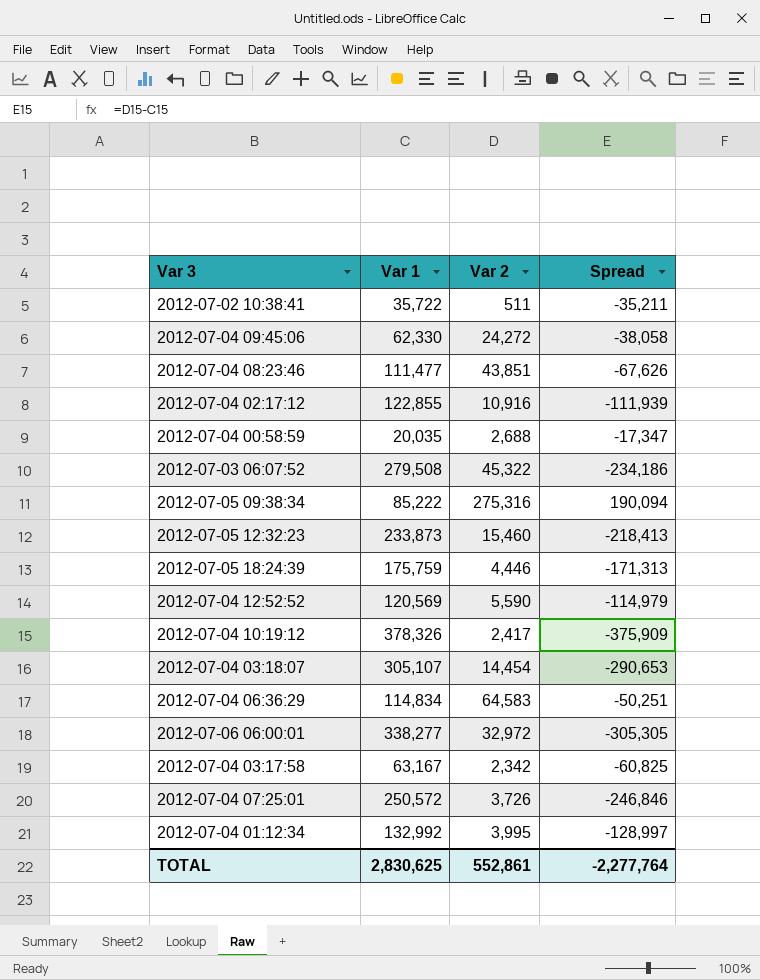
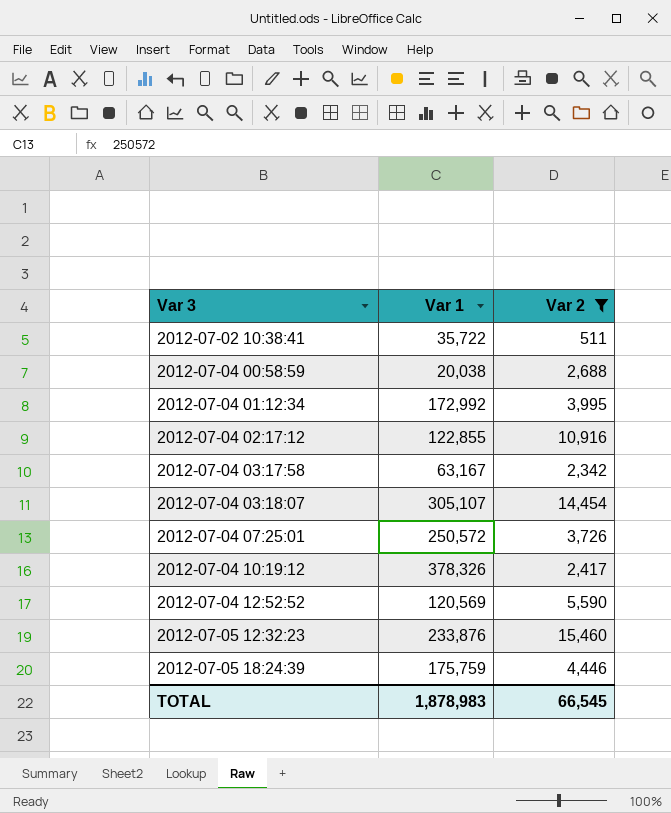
filter: none -> Var 2 <= 15,460
row order: none -> Var 3 ascending
column Spread | formula: [Var 2] - [Var 1] -> none
2012-07-04 00:58:59 | Var 1: 20,035 -> 20,038
2012-07-04 01:12:34 | Var 1: 132,992 -> 172,992
2012-07-05 12:32:23 | Var 1: 233,873 -> 233,876
TOTAL | Var 1: 2,830,625 -> 1,878,983
TOTAL | Var 2: 552,861 -> 66,545

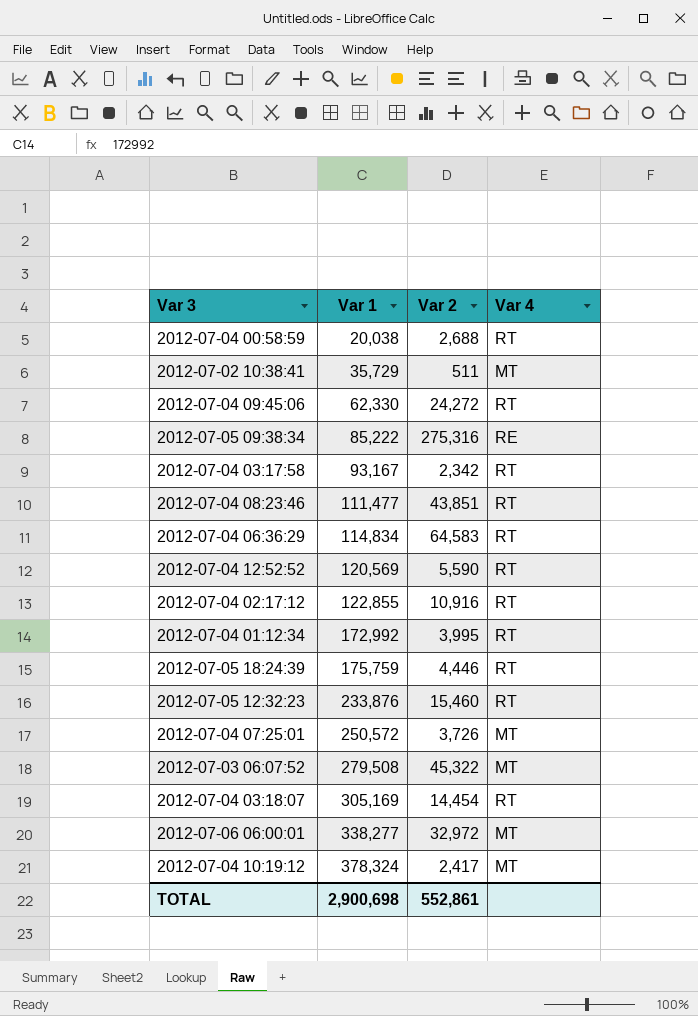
filter: Var 2 <= 15,460 -> none
row order: Var 3 ascending -> Var 1 ascending
column Var 4 | position: none -> 4
2012-07-02 10:38:41 | Var 1: 35,722 -> 35,729
2012-07-04 03:17:58 | Var 1: 63,167 -> 93,167
2012-07-04 03:18:07 | Var 1: 305,107 -> 305,169
2012-07-04 10:19:12 | Var 1: 378,326 -> 378,324
TOTAL | Var 1: 1,878,983 -> 2,900,698
TOTAL | Var 2: 66,545 -> 552,861

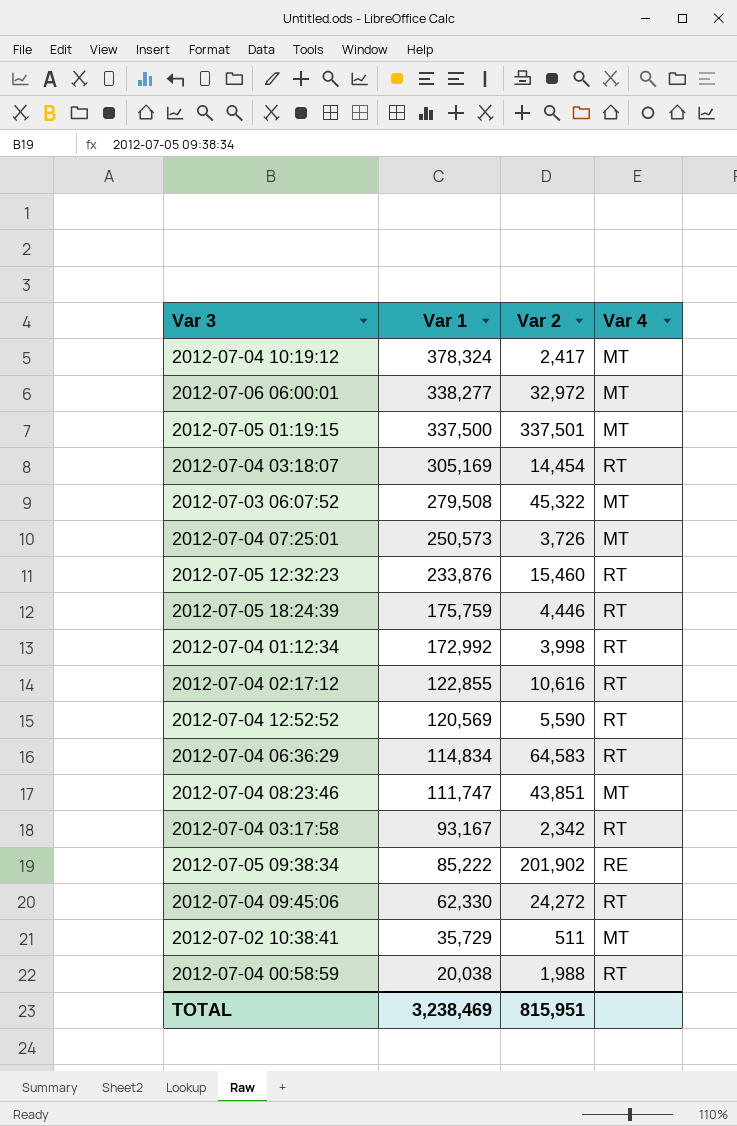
row order: Var 1 ascending -> Var 1 descending
row 2012-07-05 01:19:15: none -> 337,500 | 337,501 | MT
2012-07-04 07:25:01 | Var 1: 250,572 -> 250,573
2012-07-04 01:12:34 | Var 2: 3,995 -> 3,998
2012-07-04 02:17:12 | Var 2: 10,916 -> 10,616
2012-07-04 08:23:46 | Var 1: 111,477 -> 111,747
2012-07-04 08:23:46 | Var 4: RT -> MT
2012-07-05 09:38:34 | Var 2: 275,316 -> 201,902
2012-07-04 00:58:59 | Var 2: 2,688 -> 1,988
TOTAL | Var 1: 2,900,698 -> 3,238,469
TOTAL | Var 2: 552,861 -> 815,951

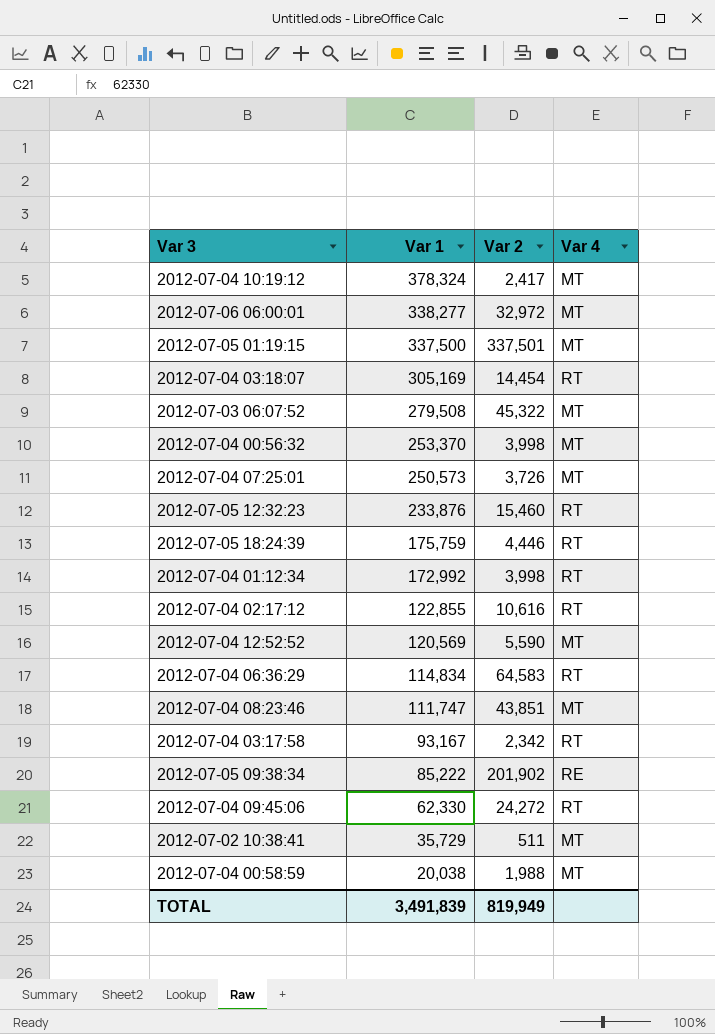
row 2012-07-04 00:56:32: none -> 253,370 | 3,998 | MT
2012-07-04 12:52:52 | Var 4: RT -> MT
2012-07-04 00:58:59 | Var 4: RT -> MT
TOTAL | Var 1: 3,238,469 -> 3,491,839
TOTAL | Var 2: 815,951 -> 819,949

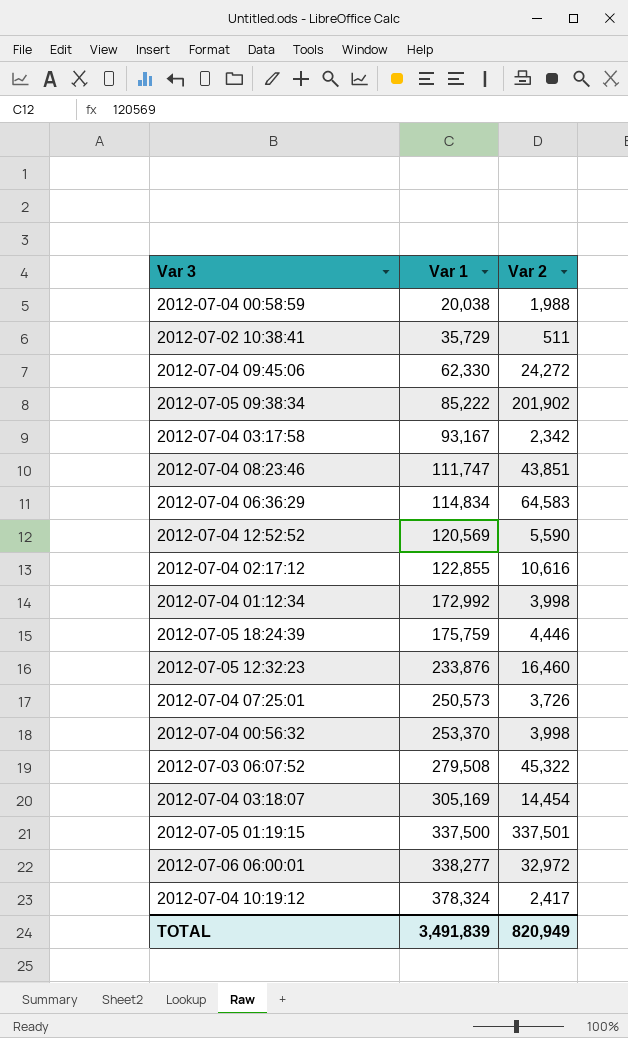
row order: Var 1 descending -> Var 1 ascending
column Var 4 | position: 4 -> none
2012-07-05 12:32:23 | Var 2: 15,460 -> 16,460
TOTAL | Var 2: 819,949 -> 820,949

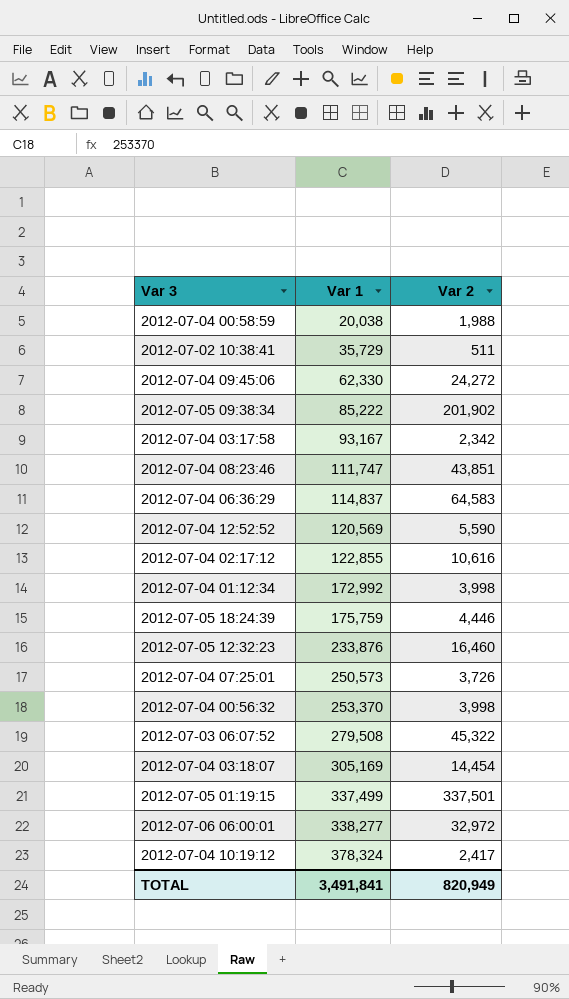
2012-07-04 06:36:29 | Var 1: 114,834 -> 114,837
2012-07-05 01:19:15 | Var 1: 337,500 -> 337,499
TOTAL | Var 1: 3,491,839 -> 3,491,841

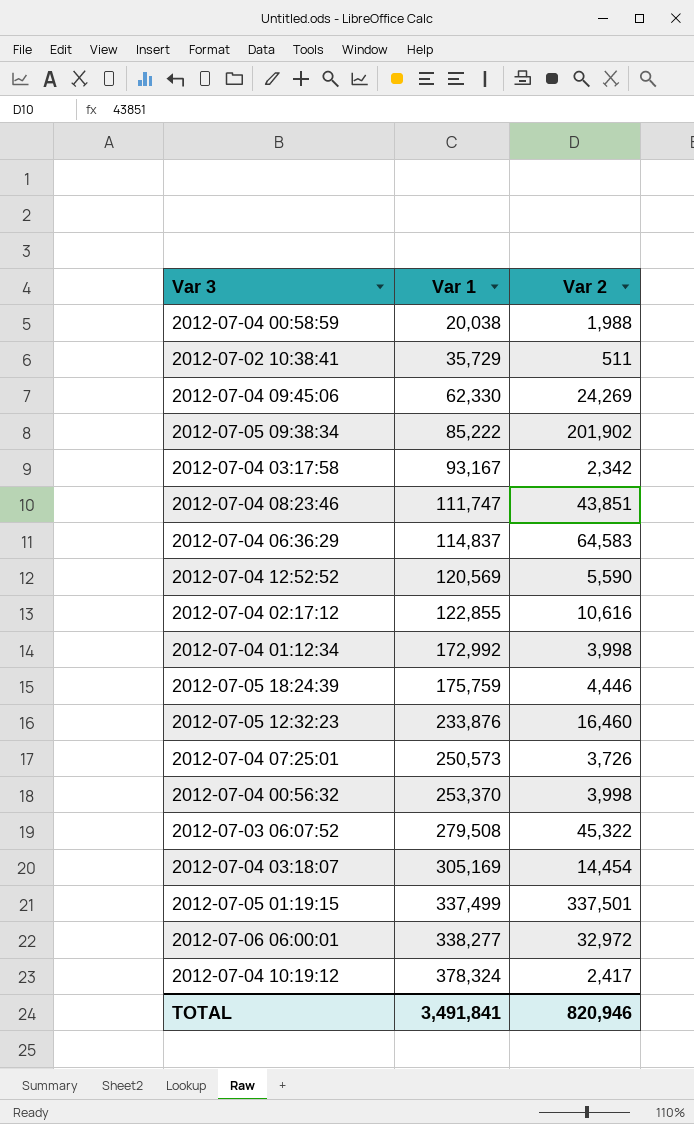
2012-07-04 09:45:06 | Var 2: 24,272 -> 24,269
TOTAL | Var 2: 820,949 -> 820,946

